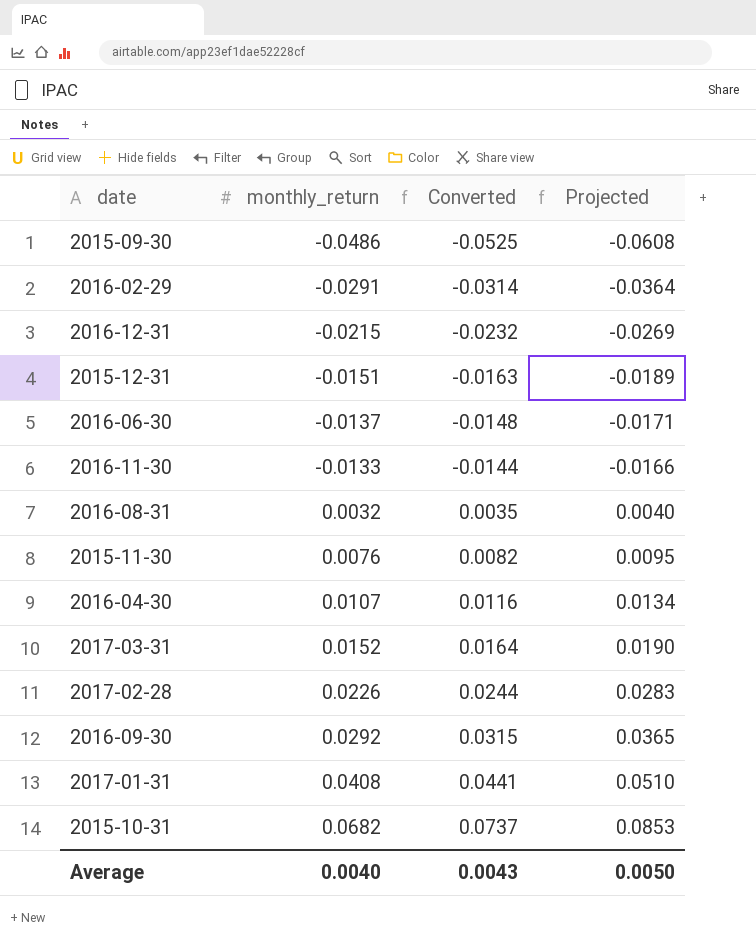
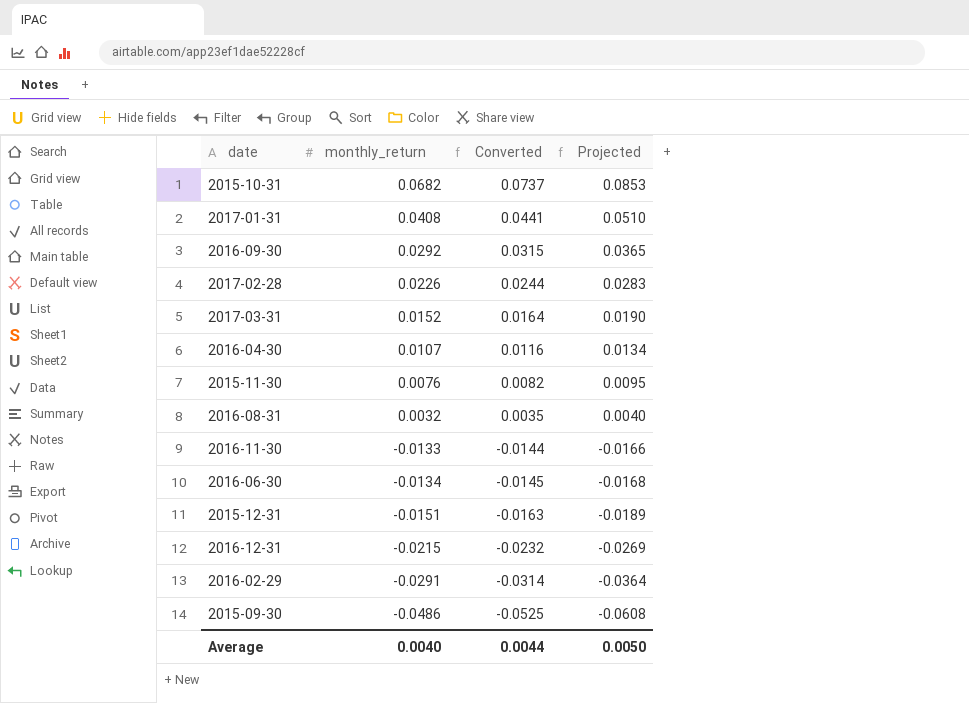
row order: monthly_return ascending -> monthly_return descending
2016-06-30 | monthly_return: -0.0137 -> -0.0134
2016-06-30 | Converted: -0.0148 -> -0.0145
2016-06-30 | Projected: -0.0171 -> -0.0168
Average | Converted: 0.0043 -> 0.0044

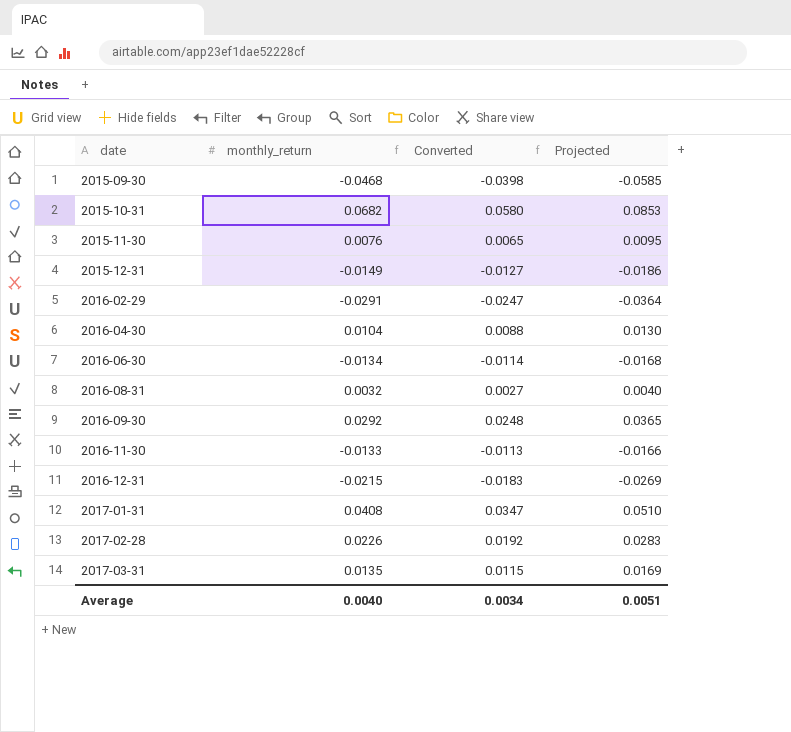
row order: monthly_return descending -> date ascending
column Converted | formula: [monthly_return] * 1.08 -> [monthly_return] * 0.85
2015-09-30 | monthly_return: -0.0486 -> -0.0468
2015-09-30 | Projected: -0.0608 -> -0.0585
2015-12-31 | monthly_return: -0.0151 -> -0.0149
2015-12-31 | Projected: -0.0189 -> -0.0186
2016-04-30 | monthly_return: 0.0107 -> 0.0104
2016-04-30 | Projected: 0.0134 -> 0.0130
2017-03-31 | monthly_return: 0.0152 -> 0.0135
2017-03-31 | Projected: 0.0190 -> 0.0169
Average | Converted: 0.0044 -> 0.0034
Average | Projected: 0.0050 -> 0.0051

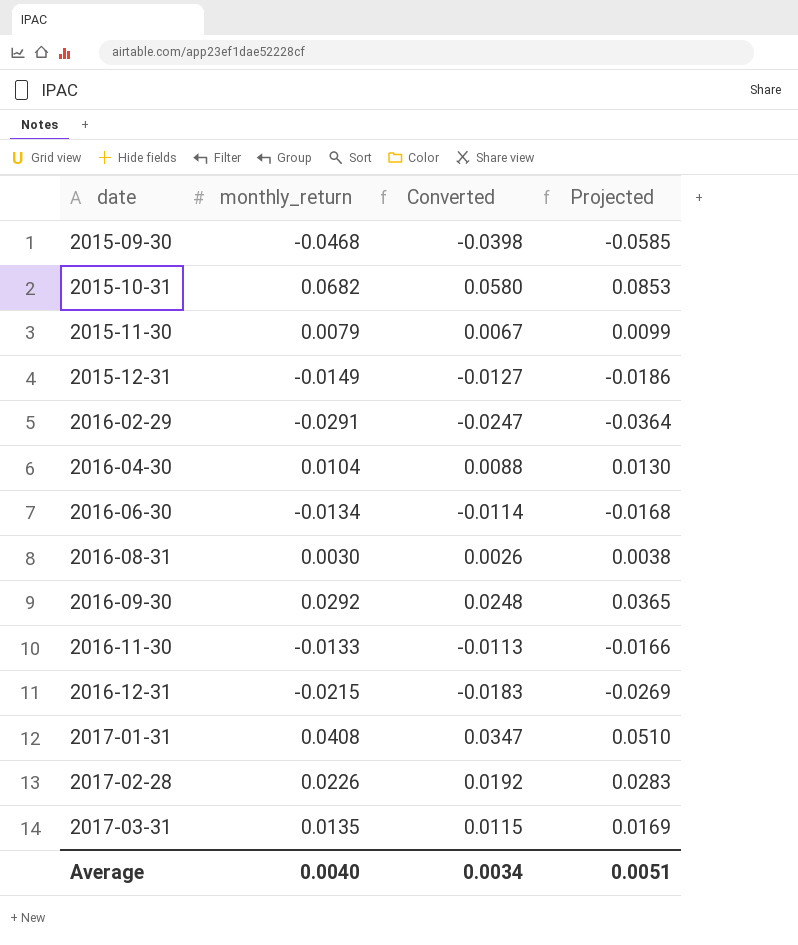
2015-11-30 | monthly_return: 0.0076 -> 0.0079
2015-11-30 | Converted: 0.0065 -> 0.0067
2015-11-30 | Projected: 0.0095 -> 0.0099
2016-08-31 | monthly_return: 0.0032 -> 0.0030
2016-08-31 | Converted: 0.0027 -> 0.0026
2016-08-31 | Projected: 0.0040 -> 0.0038

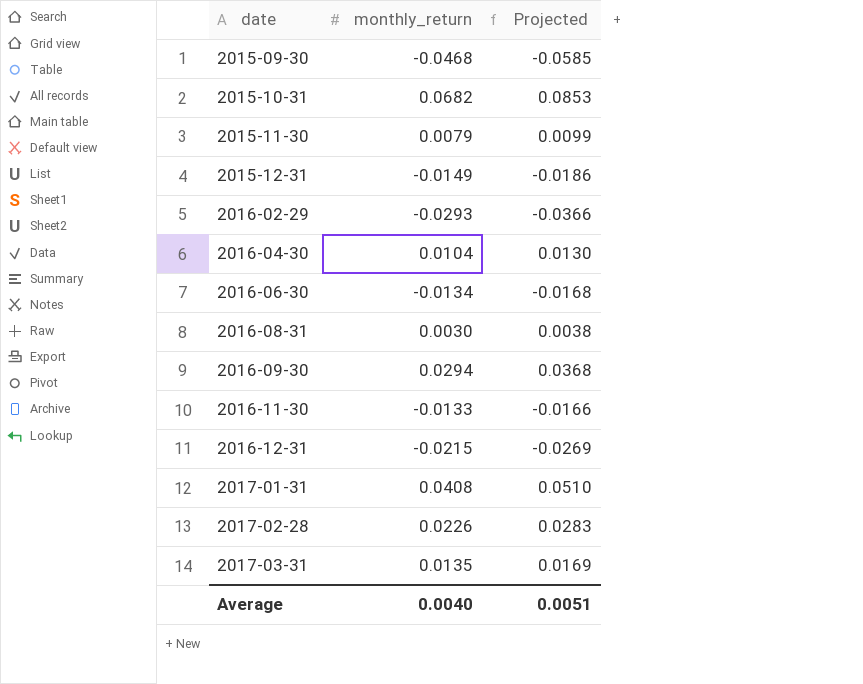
column Converted | formula: [monthly_return] * 0.85 -> none
2016-02-29 | monthly_return: -0.0291 -> -0.0293
2016-02-29 | Projected: -0.0364 -> -0.0366
2016-09-30 | monthly_return: 0.0292 -> 0.0294
2016-09-30 | Projected: 0.0365 -> 0.0368

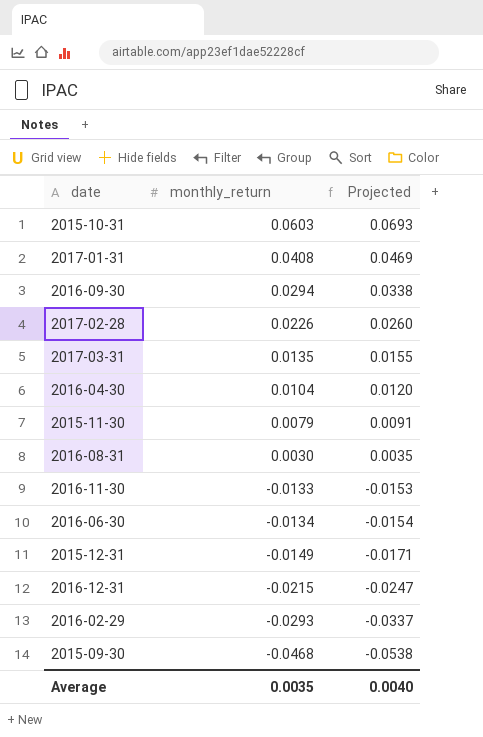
row order: date ascending -> monthly_return descending
column Projected | formula: [monthly_return] * 1.25 -> [monthly_return] * 1.15
2015-10-31 | monthly_return: 0.0682 -> 0.0603
Average | monthly_return: 0.0040 -> 0.0035
Average | Projected: 0.0051 -> 0.0040

